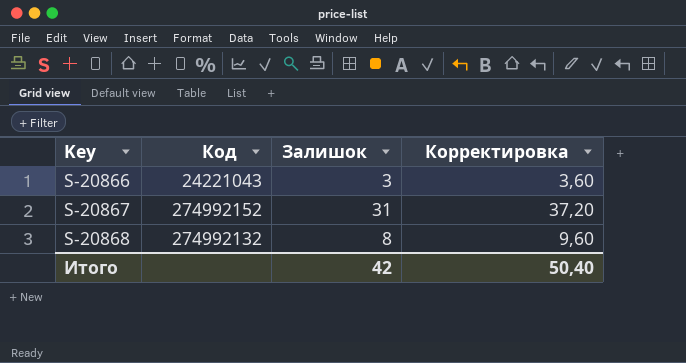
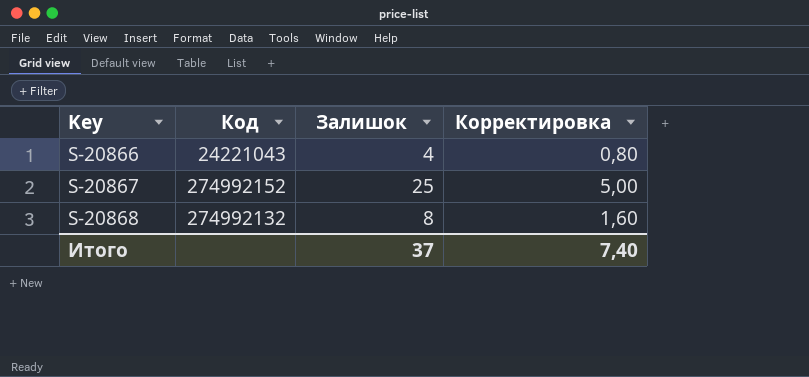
column Корректировка | formula: [Залишок] * 1,2 -> [Залишок] * 0,2
S-20866 | Залишок: 3 -> 4
S-20867 | Залишок: 31 -> 25
Итого | Залишок: 42 -> 37
Итого | Корректировка: 50,40 -> 7,40

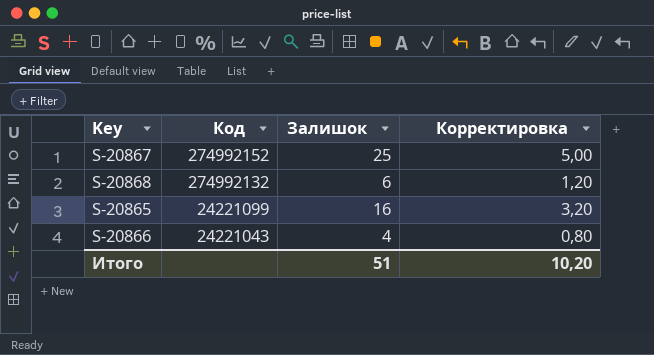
row order: Key ascending -> Код descending
S-20868 | Залишок: 8 -> 6
S-20868 | Корректировка: 1,60 -> 1,20
row S-20865: none -> 24221099 | 16 | 3,20
Итого | Залишок: 37 -> 51
Итого | Корректировка: 7,40 -> 10,20

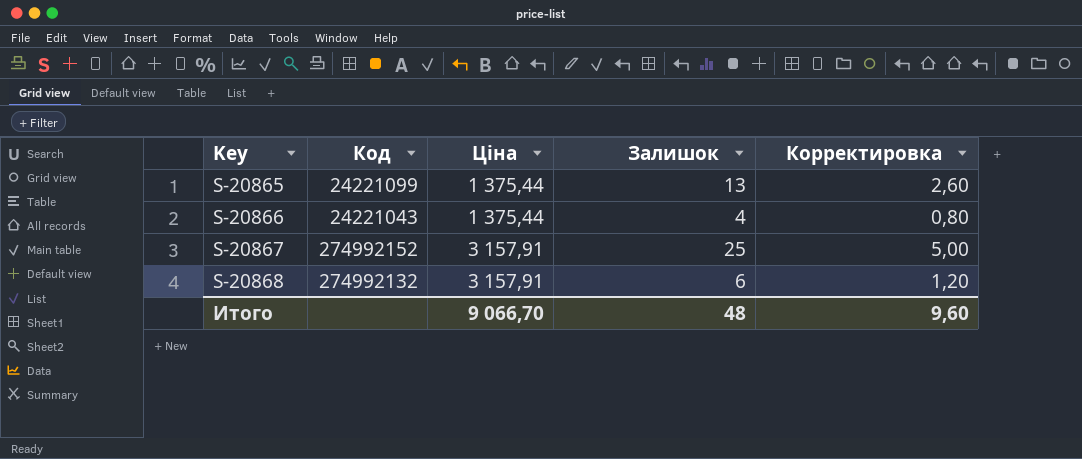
row order: Код descending -> Key ascending
column Ціна | position: none -> 3
S-20865 | Залишок: 16 -> 13
S-20865 | Корректировка: 3,20 -> 2,60
Итого | Залишок: 51 -> 48
Итого | Корректировка: 10,20 -> 9,60

